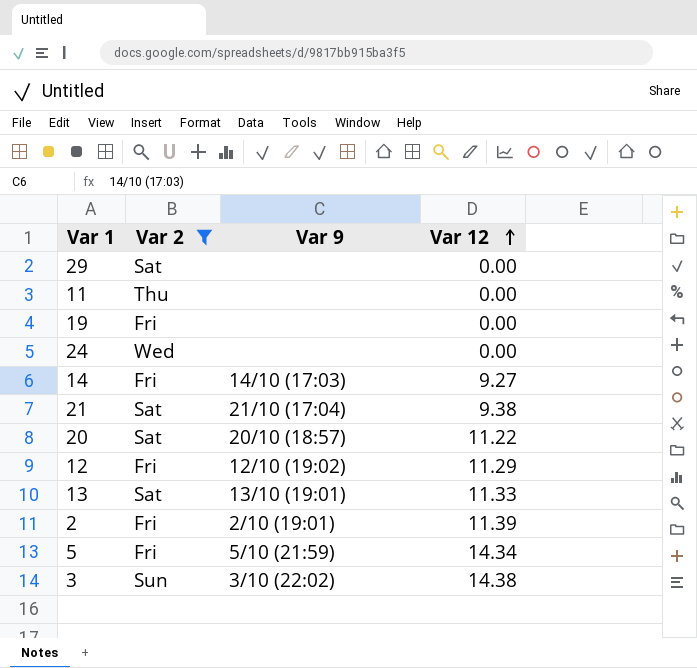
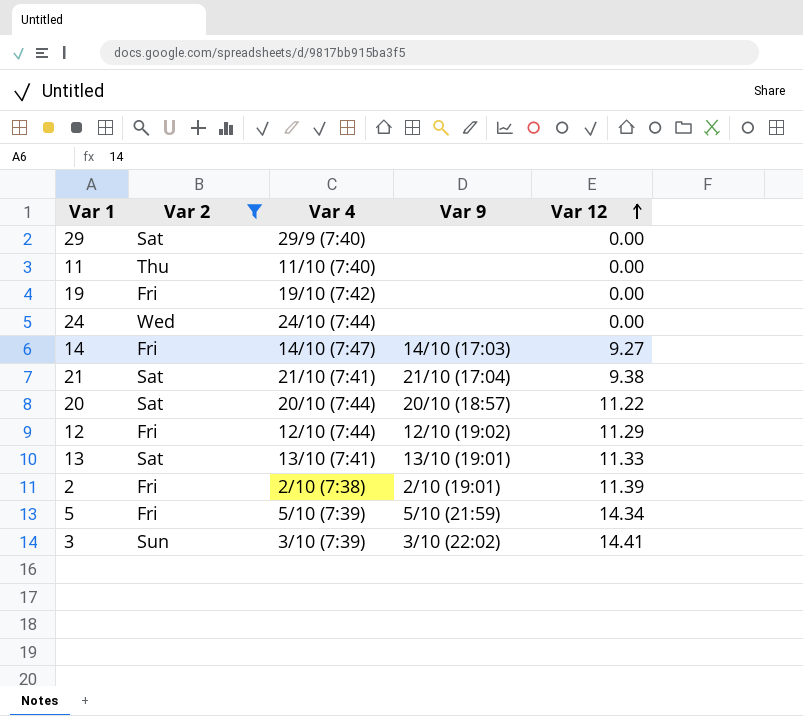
column Var 4 | position: none -> 3
3 | Var 12: 14.38 -> 14.41

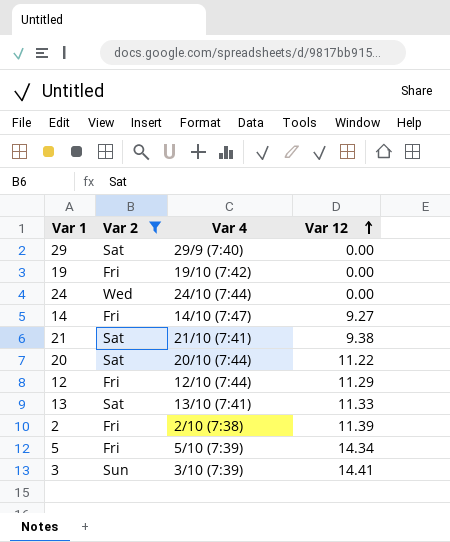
column Var 9 | position: 4 -> none
row 11: Thu | 11/10 (7:40) | none | 0.00 -> none

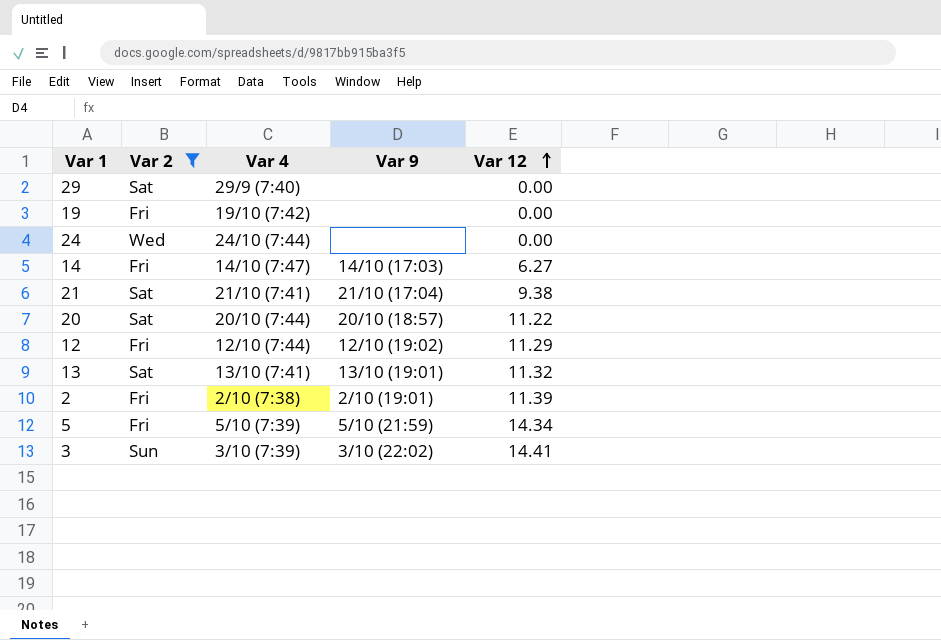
column Var 9 | position: none -> 4
14 | Var 12: 9.27 -> 6.27
13 | Var 12: 11.33 -> 11.32

